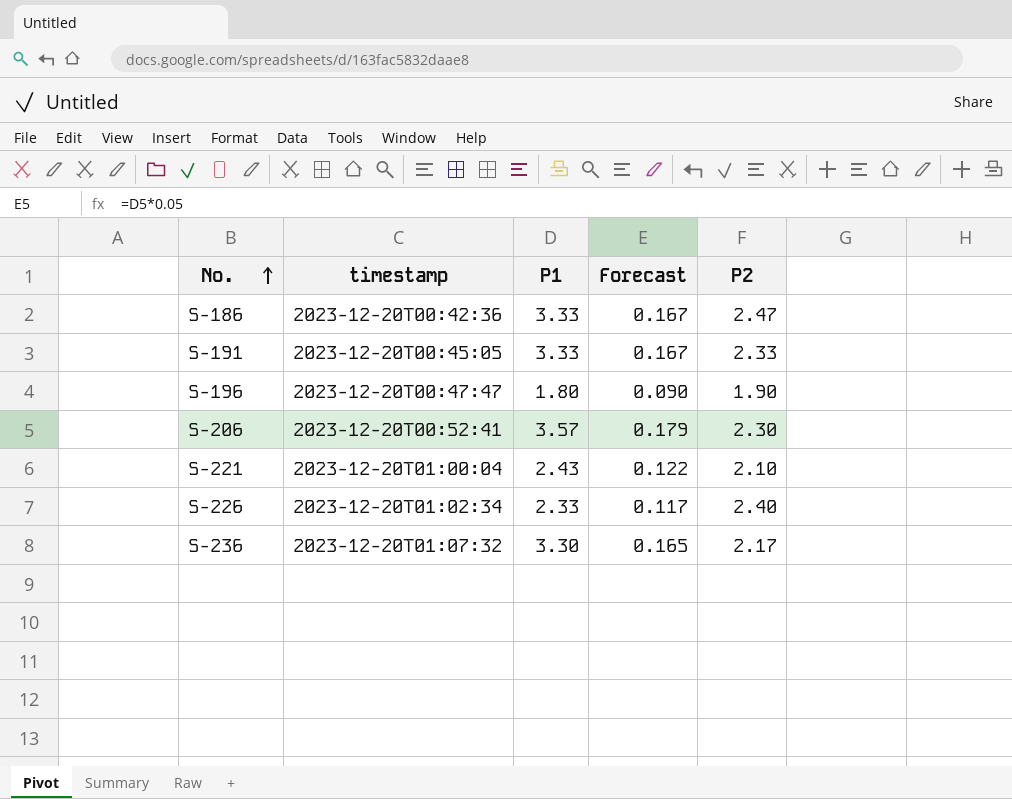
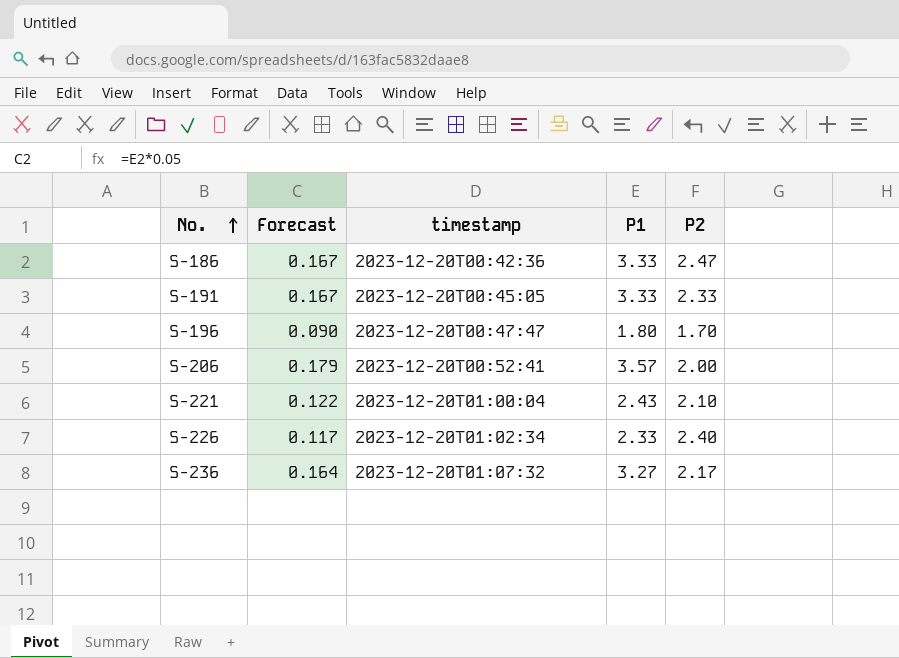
column Forecast | position: 4 -> 2
S-196 | P2: 1.90 -> 1.70
S-206 | P2: 2.30 -> 2.00
S-236 | Forecast: 0.165 -> 0.164
S-236 | P1: 3.30 -> 3.27

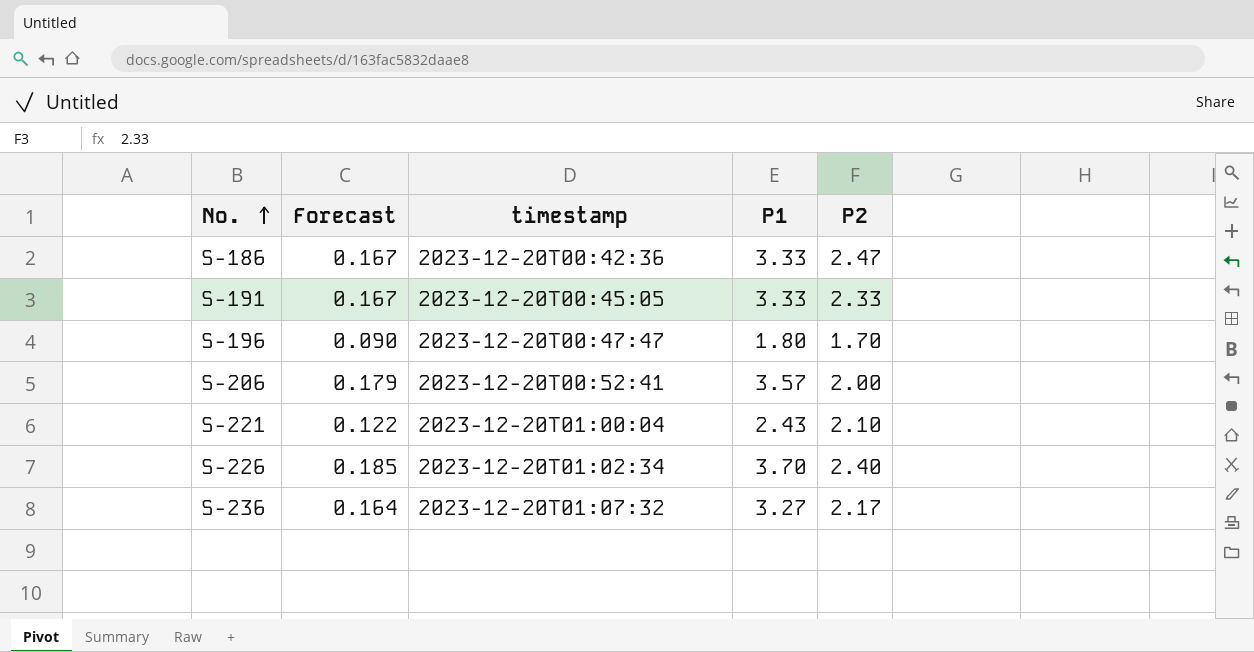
S-226 | Forecast: 0.117 -> 0.185
S-226 | P1: 2.33 -> 3.70

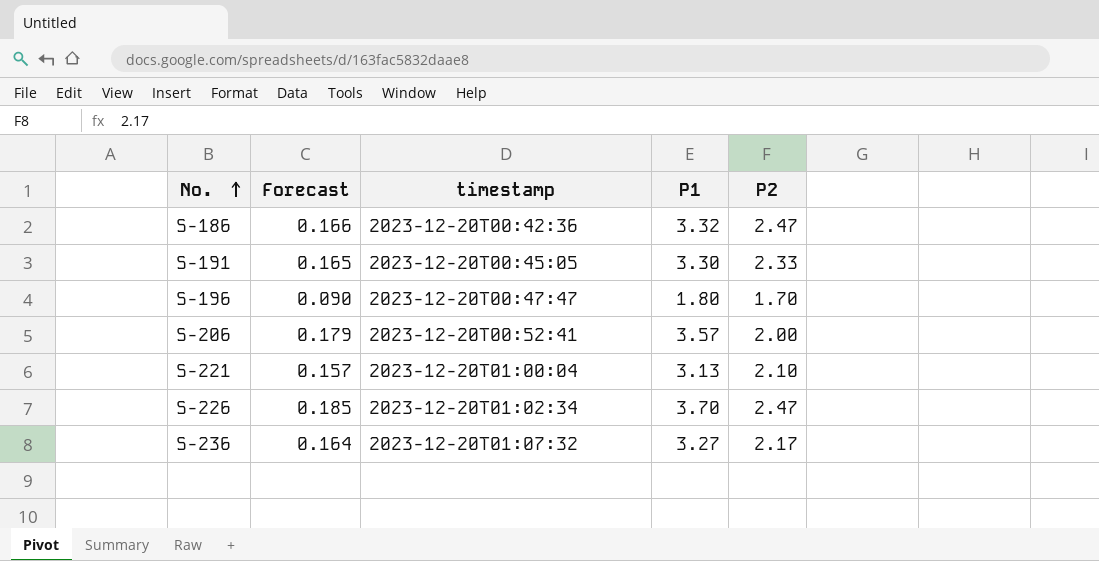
S-186 | Forecast: 0.167 -> 0.166
S-186 | P1: 3.33 -> 3.32
S-191 | Forecast: 0.167 -> 0.165
S-191 | P1: 3.33 -> 3.30
S-221 | Forecast: 0.122 -> 0.157
S-221 | P1: 2.43 -> 3.13
S-226 | P2: 2.40 -> 2.47

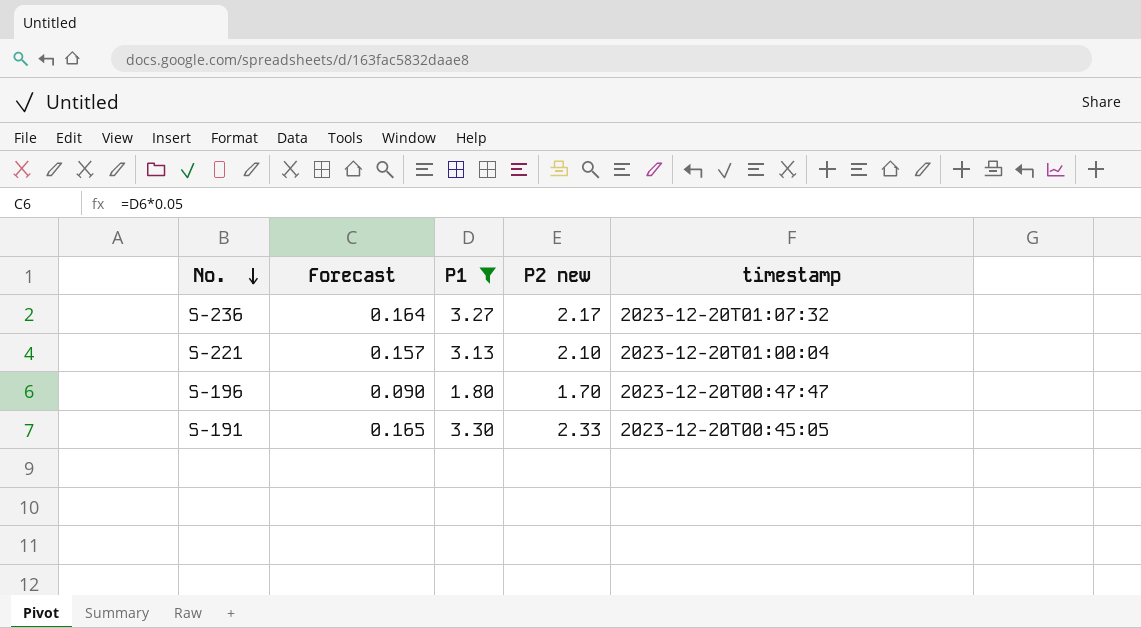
filter: none -> P1 <= 3.30
row order: No. ascending -> No. descending
column name: P2 -> P2 new
column timestamp | position: 3 -> 5

